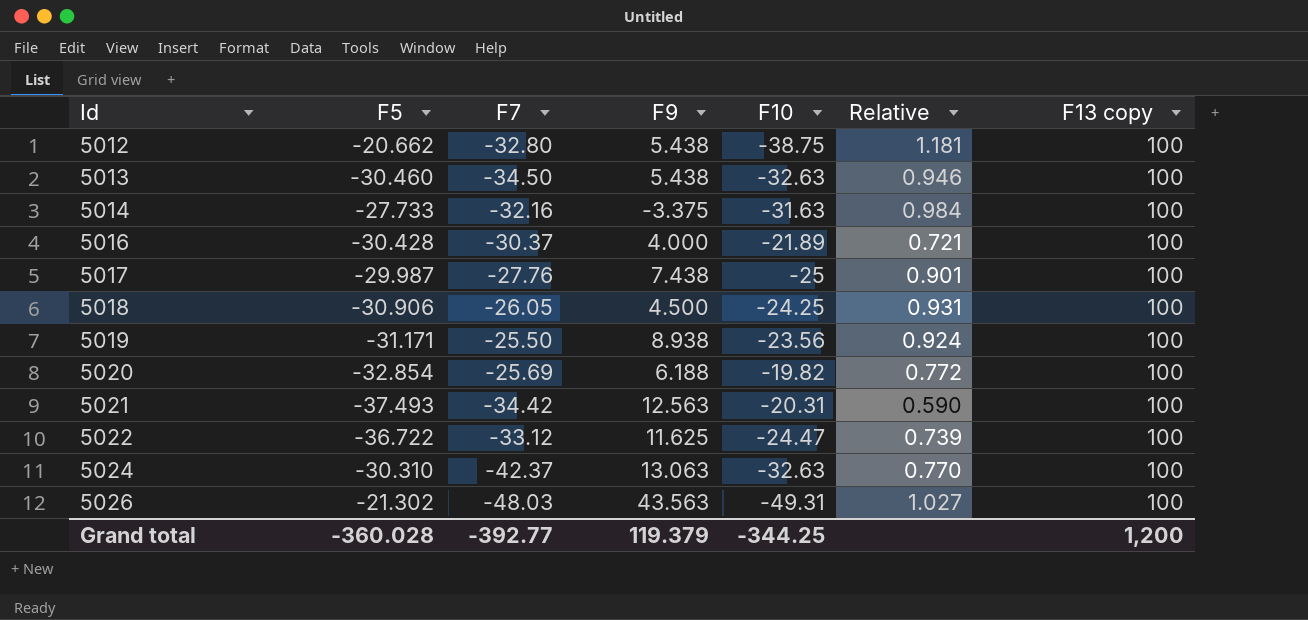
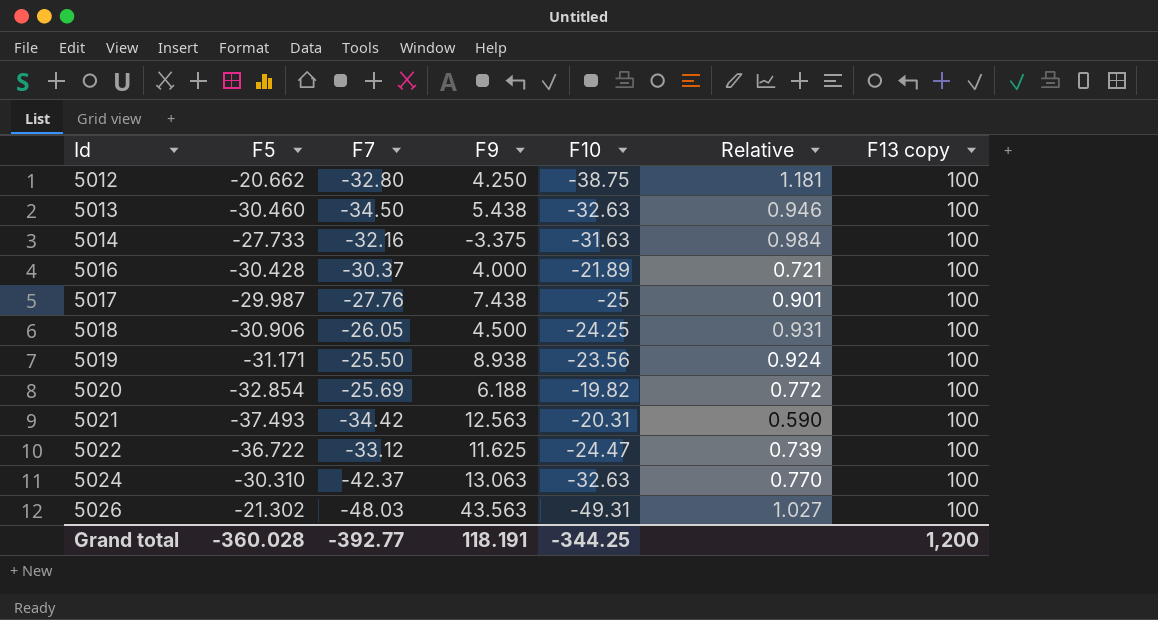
5012 | F9: 5.438 -> 4.250
Grand total | F9: 119.379 -> 118.191

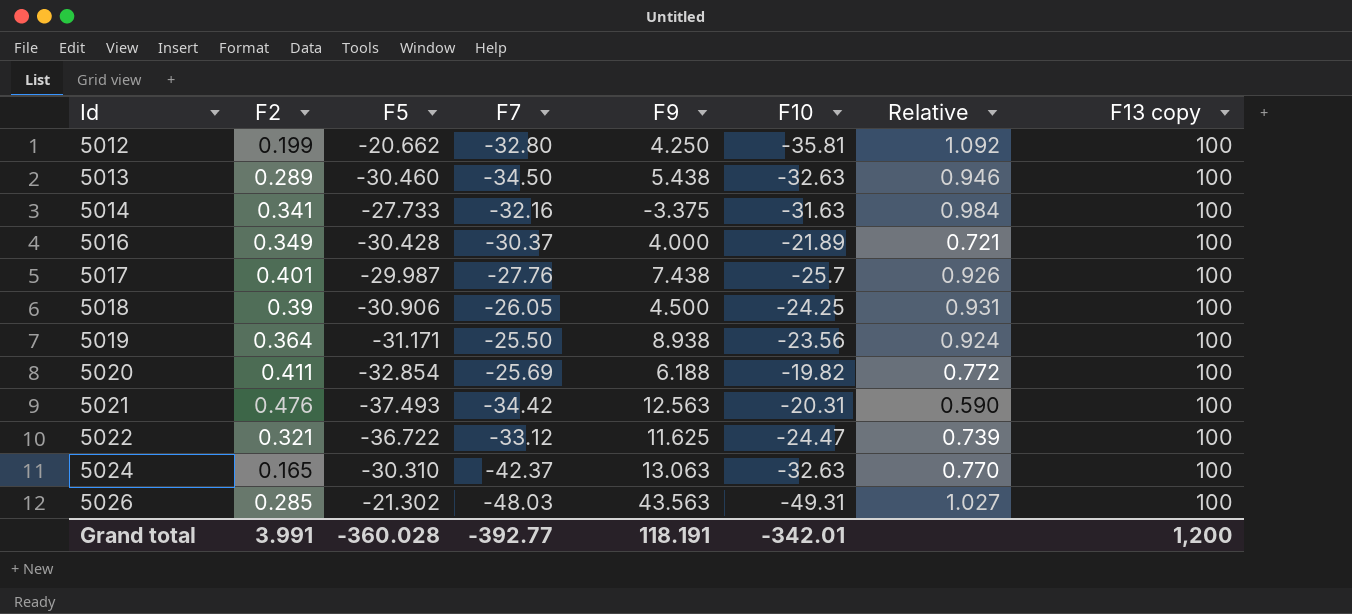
column F2 | position: none -> 2
5012 | F10: -38.75 -> -35.81
5012 | Relative: 1.181 -> 1.092
5017 | F10: -25 -> -25.7
5017 | Relative: 0.901 -> 0.926
Grand total | F10: -344.25 -> -342.01

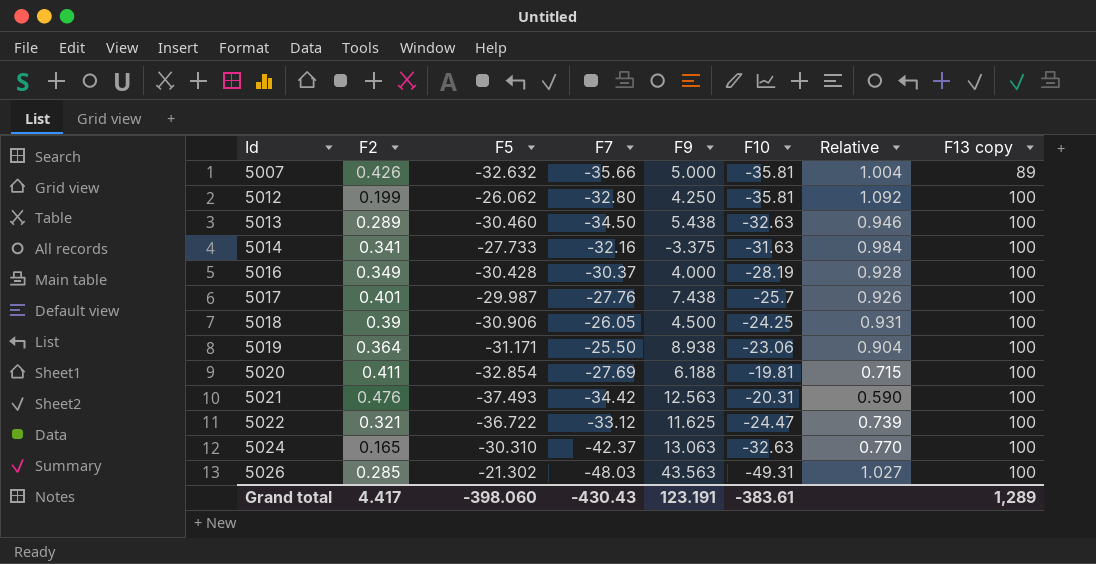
row 5007: none -> 0.426 | -32.632 | -35.66 | 5.000 | -35.81 | 1.004 | 89
5012 | F5: -20.662 -> -26.062
5016 | F10: -21.89 -> -28.19
5016 | Relative: 0.721 -> 0.928
5019 | F10: -23.56 -> -23.06
5019 | Relative: 0.924 -> 0.904
5020 | F7: -25.69 -> -27.69
5020 | F10: -19.82 -> -19.81
5020 | Relative: 0.772 -> 0.715
Grand total | F2: 3.991 -> 4.417
Grand total | F5: -360.028 -> -398.060
Grand total | F7: -392.77 -> -430.43
Grand total | F9: 118.191 -> 123.191
Grand total | F10: -342.01 -> -383.61
Grand total | F13 copy: 1,200 -> 1,289

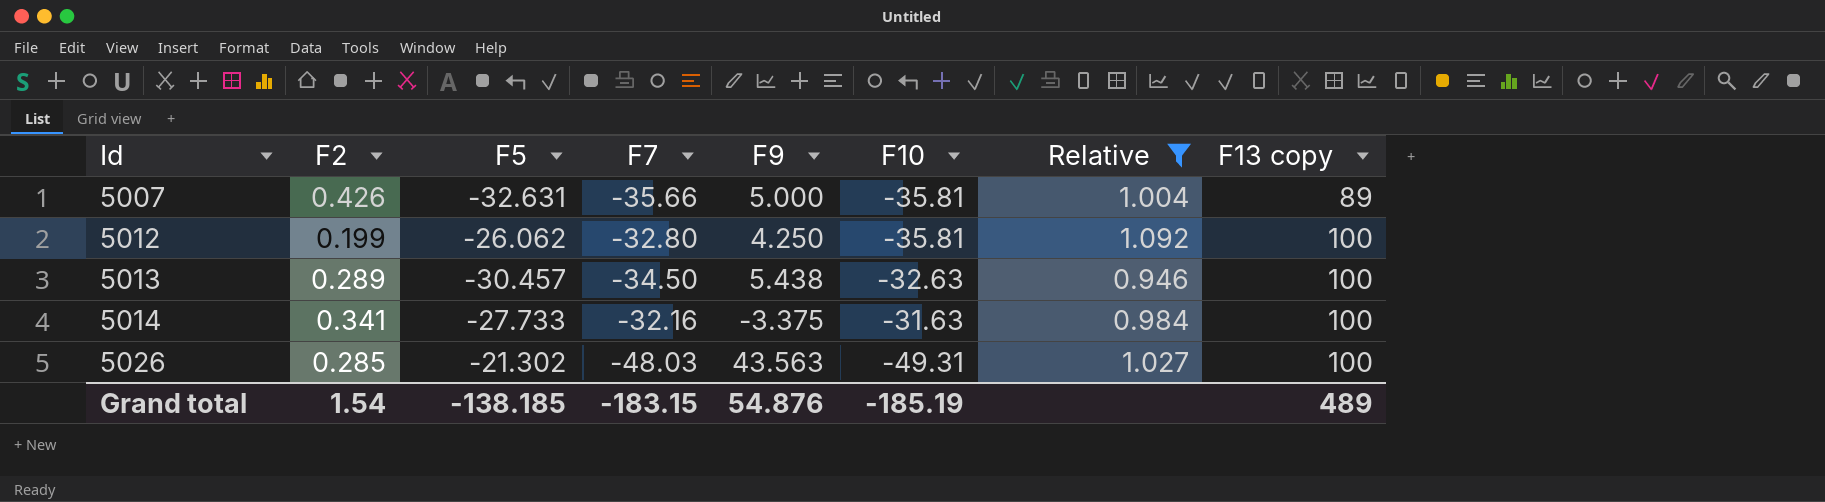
filter: none -> Relative >= 0.946
5007 | F5: -32.632 -> -32.631
5013 | F5: -30.460 -> -30.457
Grand total | F2: 4.417 -> 1.54
Grand total | F5: -398.060 -> -138.185
Grand total | F7: -430.43 -> -183.15
Grand total | F9: 123.191 -> 54.876
Grand total | F10: -383.61 -> -185.19
Grand total | F13 copy: 1,289 -> 489

